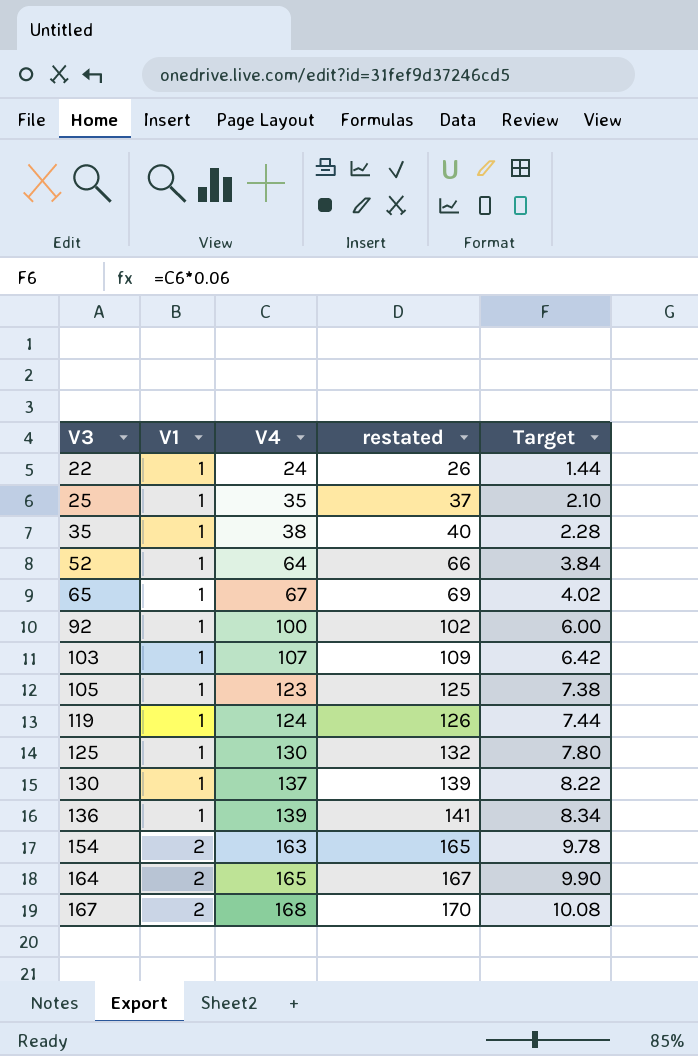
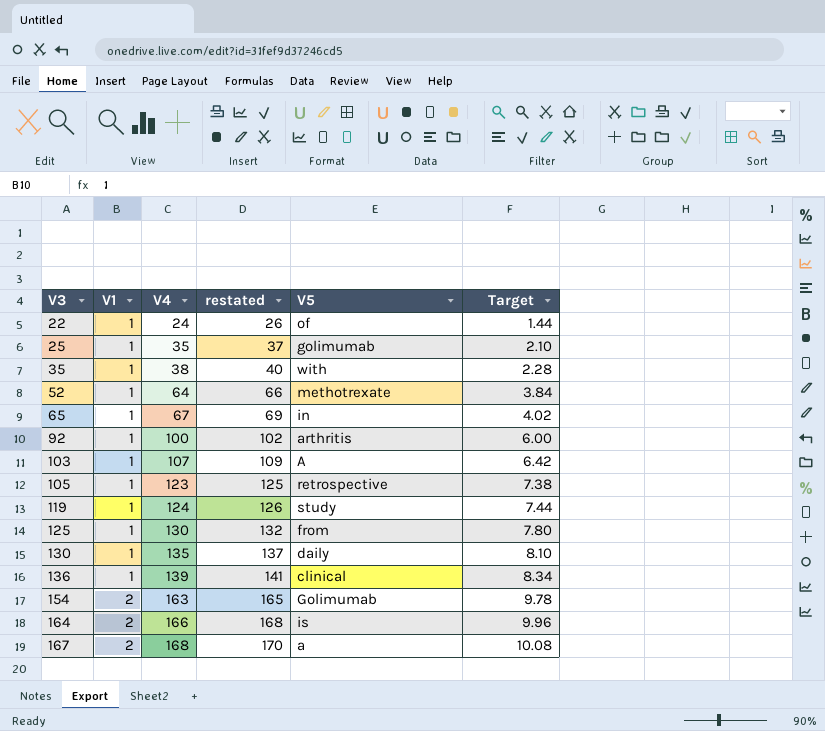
column V5 | position: none -> 5
130 | V4: 137 -> 135
130 | restated: 139 -> 137
130 | Target: 8.22 -> 8.10
164 | V4: 165 -> 166
164 | restated: 167 -> 168
164 | Target: 9.90 -> 9.96

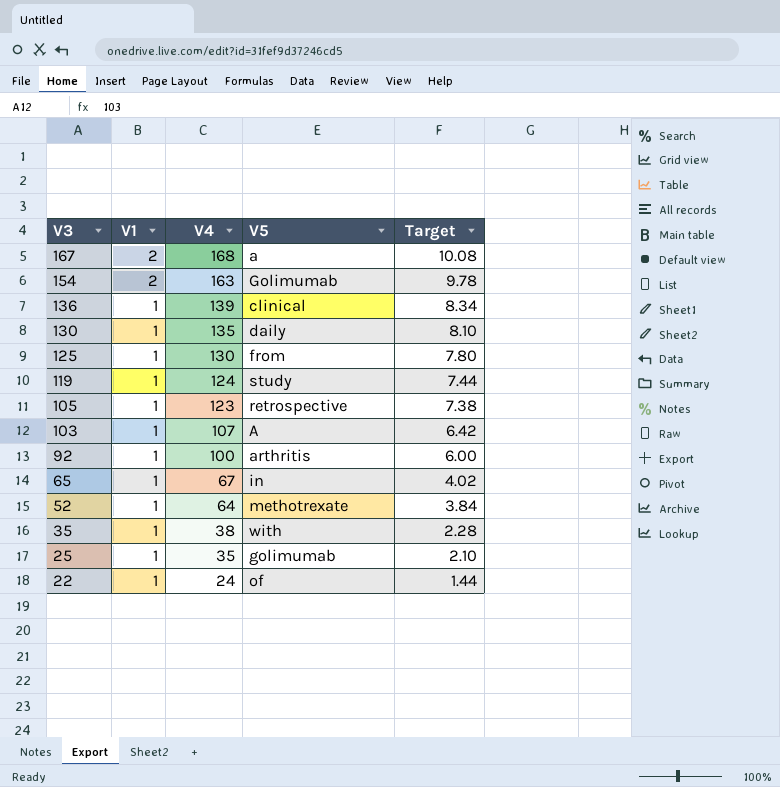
row order: V3 ascending -> V3 descending
column restated | formula: [V4] + 2 -> none
row 164: 2 | 166 | 168 | is | 9.96 -> none

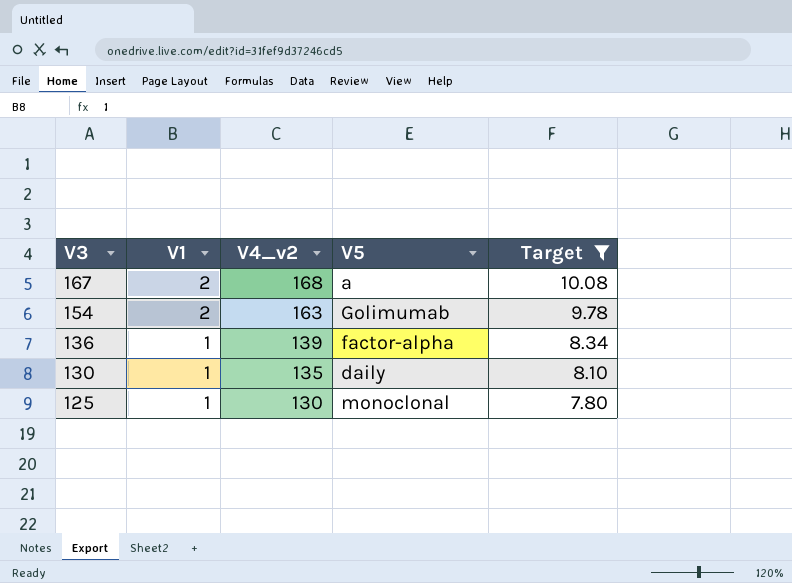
filter: none -> Target >= 7.80
column name: V4 -> V4_v2
136 | V5: clinical -> factor-alpha
125 | V5: from -> monoclonal

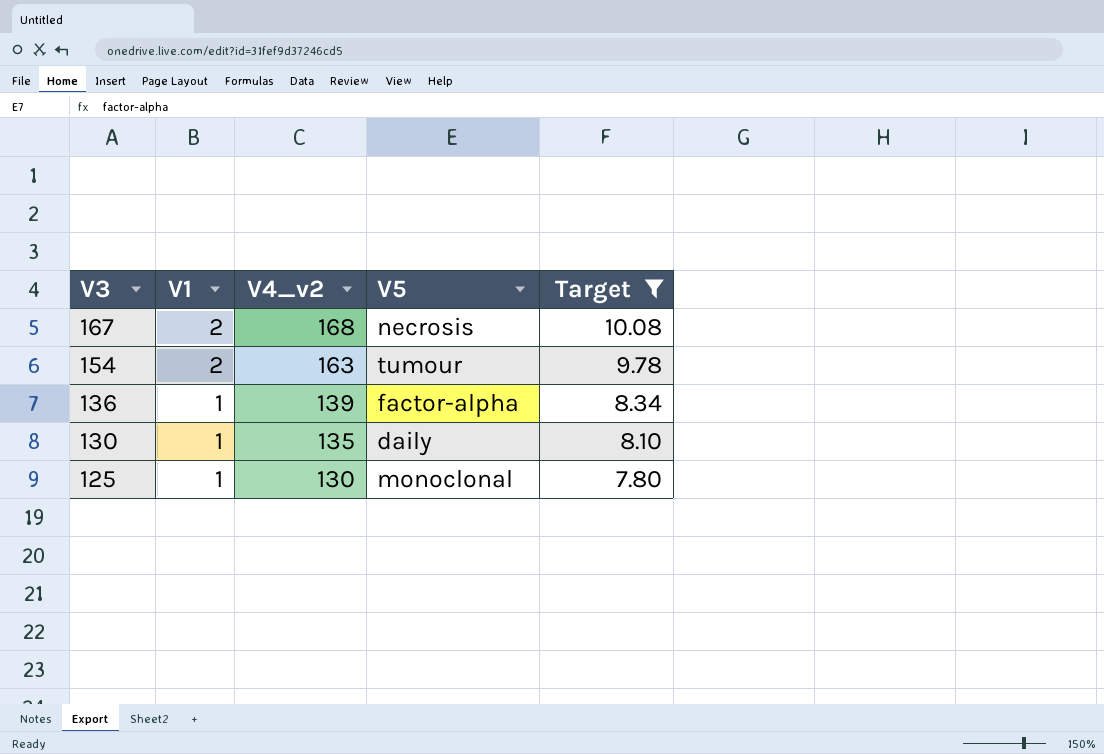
167 | V5: a -> necrosis
154 | V5: Golimumab -> tumour

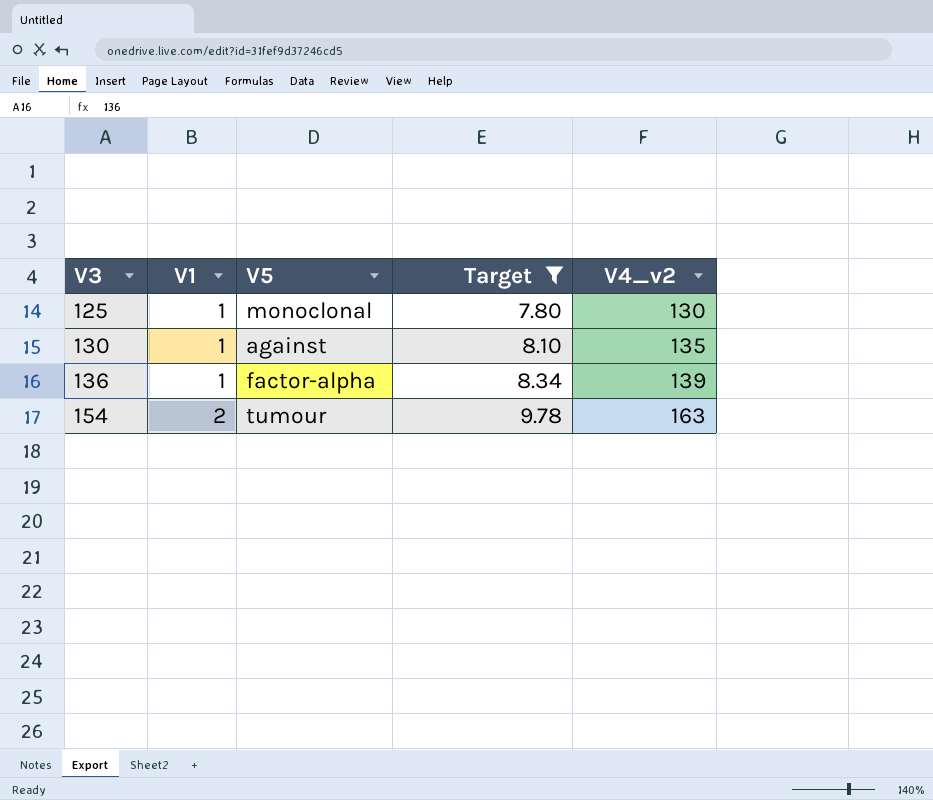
row order: V3 descending -> V3 ascending
column V4_v2 | position: 3 -> 5
row 167: 2 | 168 | necrosis | 10.08 -> none
130 | V5: daily -> against

